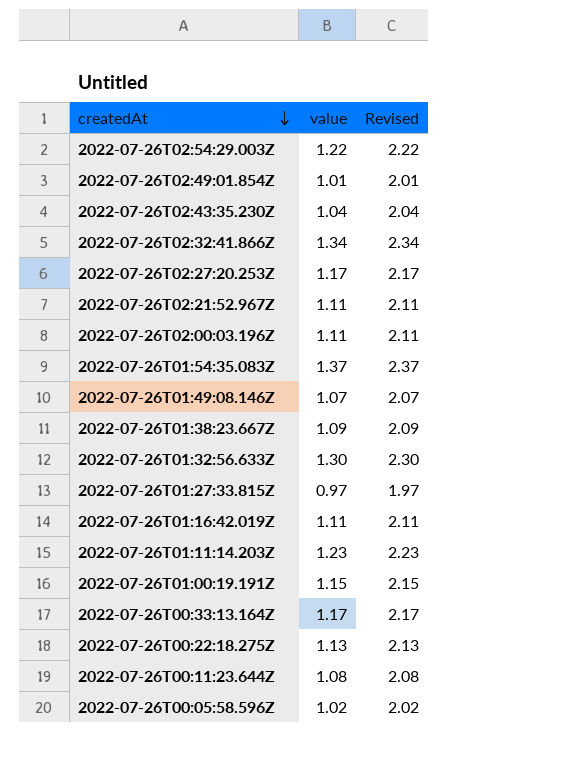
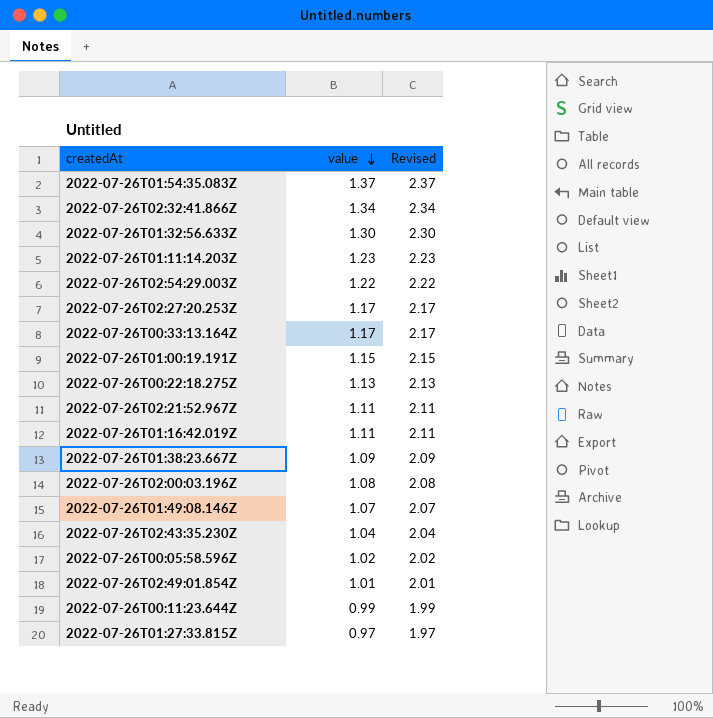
row order: createdAt descending -> value descending
2022-07-26T02:00:03.196Z | value: 1.11 -> 1.08
2022-07-26T02:00:03.196Z | Revised: 2.11 -> 2.08
2022-07-26T00:11:23.644Z | value: 1.08 -> 0.99
2022-07-26T00:11:23.644Z | Revised: 2.08 -> 1.99

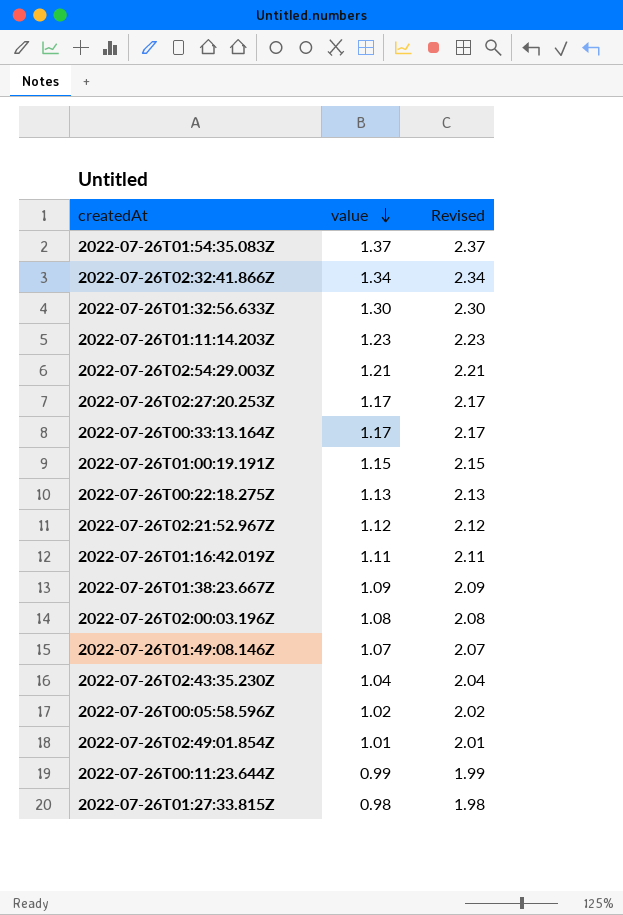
2022-07-26T02:54:29.003Z | value: 1.22 -> 1.21
2022-07-26T02:54:29.003Z | Revised: 2.22 -> 2.21
2022-07-26T02:21:52.967Z | value: 1.11 -> 1.12
2022-07-26T02:21:52.967Z | Revised: 2.11 -> 2.12
2022-07-26T01:27:33.815Z | value: 0.97 -> 0.98
2022-07-26T01:27:33.815Z | Revised: 1.97 -> 1.98

